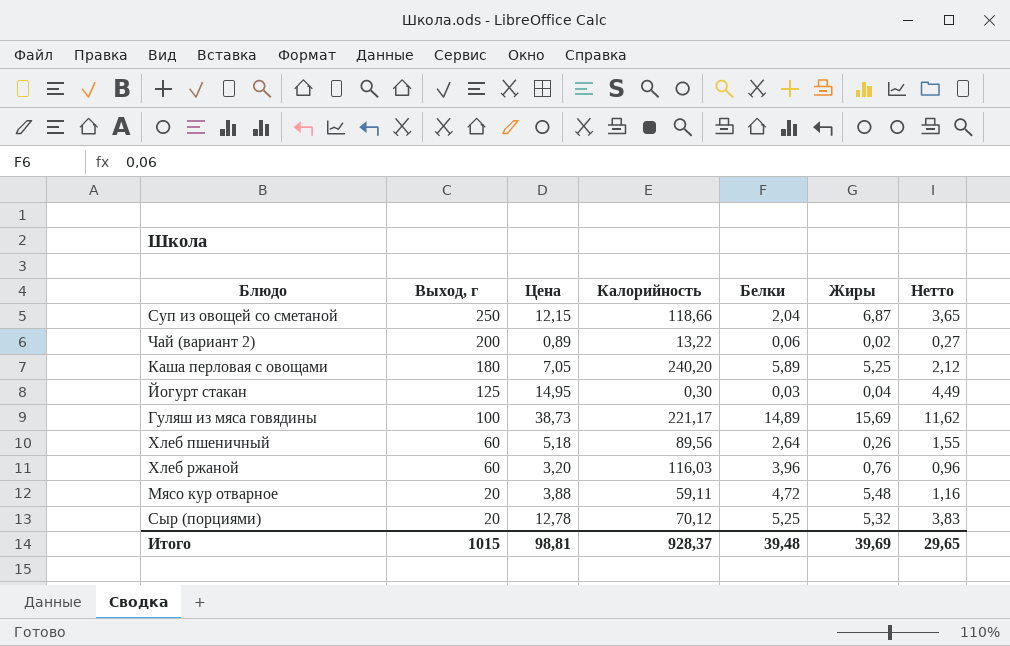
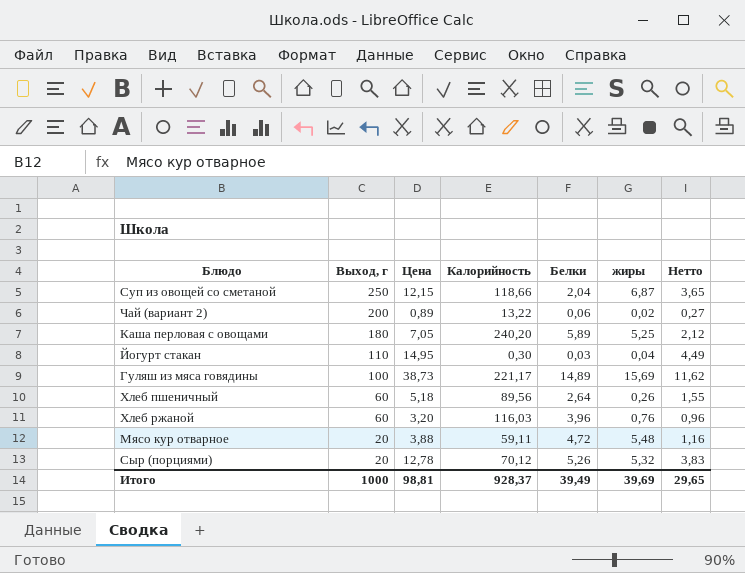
column name: Жиры -> жиры
Йогурт стакан | Выход, г: 125 -> 110
Сыр (порциями) | Белки: 5,25 -> 5,26
Итого | Выход, г: 1015 -> 1000
Итого | Белки: 39,48 -> 39,49

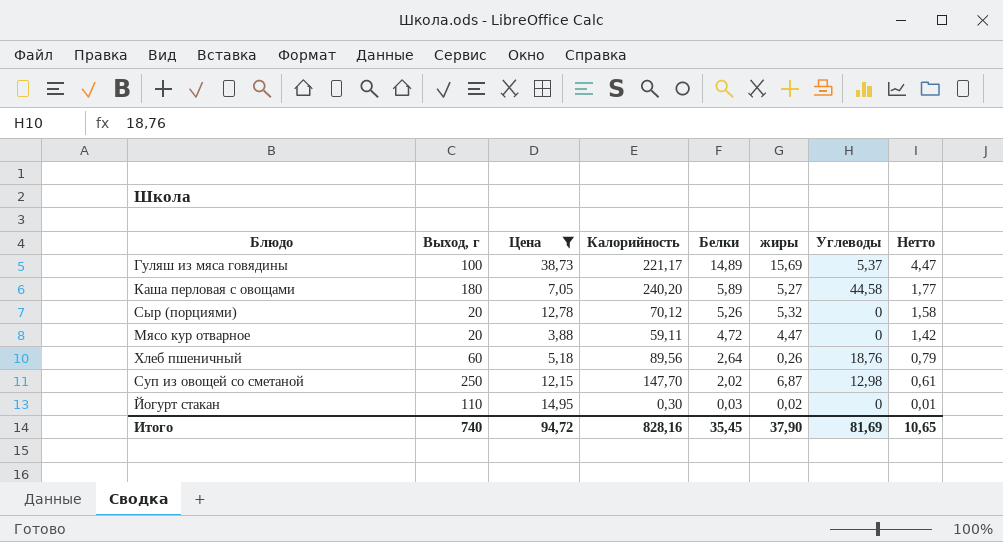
filter: none -> Цена >= 3,88
row order: Выход, г descending -> Белки descending
column Углеводы | position: none -> 7
column Нетто | formula: [Цена] * 0,3 -> [Белки] * 0,3
Каша перловая с овощами | жиры: 5,25 -> 5,27
Мясо кур отварное | жиры: 5,48 -> 4,47
Суп из овощей со сметаной | Калорийность: 118,66 -> 147,70
Суп из овощей со сметаной | Белки: 2,04 -> 2,02
Йогурт стакан | жиры: 0,04 -> 0,02
Итого | Выход, г: 1000 -> 740
Итого | Цена: 98,81 -> 94,72
Итого | Калорийность: 928,37 -> 828,16
Итого | Белки: 39,49 -> 35,45
Итого | жиры: 39,69 -> 37,90
Итого | Нетто: 29,65 -> 10,65

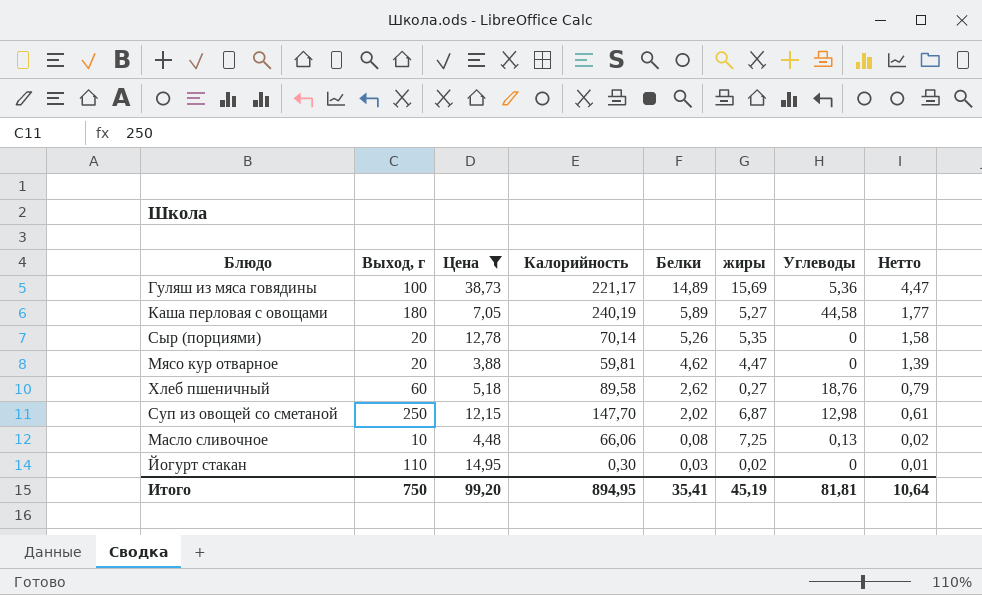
Гуляш из мяса говядины | Углеводы: 5,37 -> 5,36
Каша перловая с овощами | Калорийность: 240,20 -> 240,19
Сыр (порциями) | Калорийность: 70,12 -> 70,14
Сыр (порциями) | жиры: 5,32 -> 5,35
Мясо кур отварное | Калорийность: 59,11 -> 59,81
Мясо кур отварное | Белки: 4,72 -> 4,62
Мясо кур отварное | Нетто: 1,42 -> 1,39
Хлеб пшеничный | Калорийность: 89,56 -> 89,58
Хлеб пшеничный | Белки: 2,64 -> 2,62
Хлеб пшеничный | жиры: 0,26 -> 0,27
row Масло сливочное: none -> 10 | 4,48 | 66,06 | 0,08 | 7,25 | 0,13 | 0,02
Итого | Выход, г: 740 -> 750
Итого | Цена: 94,72 -> 99,20
Итого | Калорийность: 828,16 -> 894,95
Итого | Белки: 35,45 -> 35,41
Итого | жиры: 37,90 -> 45,19
Итого | Углеводы: 81,69 -> 81,81
Итого | Нетто: 10,65 -> 10,64

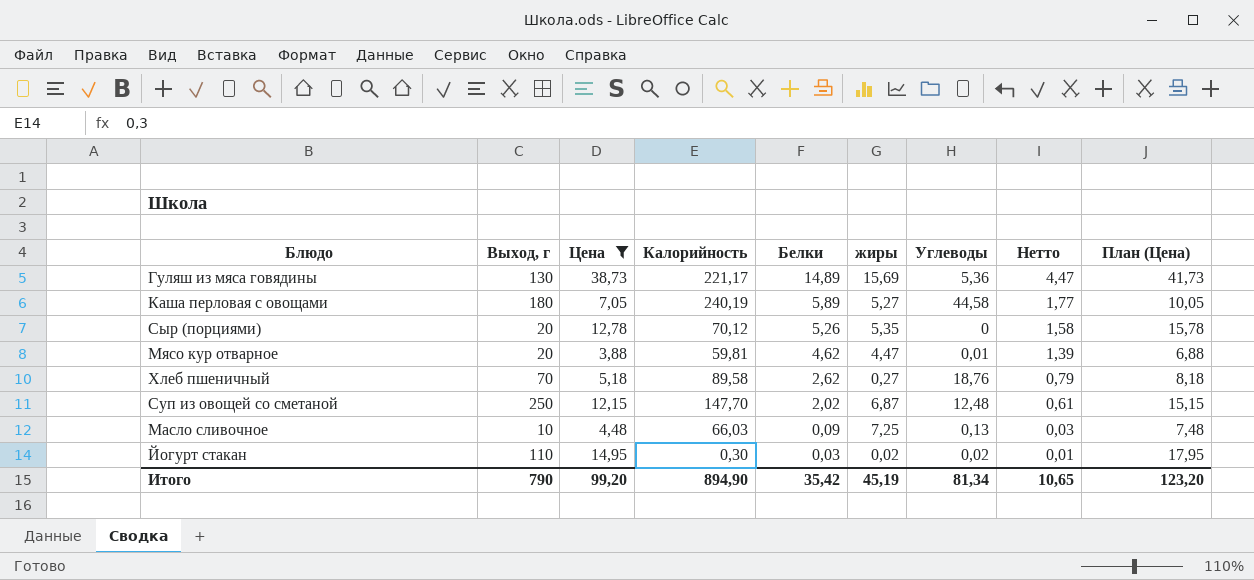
column План (Цена) | formula: none -> [Цена] + 3
Гуляш из мяса говядины | Выход, г: 100 -> 130
Сыр (порциями) | Калорийность: 70,14 -> 70,12
Мясо кур отварное | Углеводы: 0 -> 0,01
Хлеб пшеничный | Выход, г: 60 -> 70
Суп из овощей со сметаной | Углеводы: 12,98 -> 12,48
Масло сливочное | Калорийность: 66,06 -> 66,03
Масло сливочное | Белки: 0,08 -> 0,09
Масло сливочное | Нетто: 0,02 -> 0,03
Йогурт стакан | Углеводы: 0 -> 0,02
Итого | Выход, г: 750 -> 790
Итого | Калорийность: 894,95 -> 894,90
Итого | Белки: 35,41 -> 35,42
Итого | Углеводы: 81,81 -> 81,34
Итого | Нетто: 10,64 -> 10,65

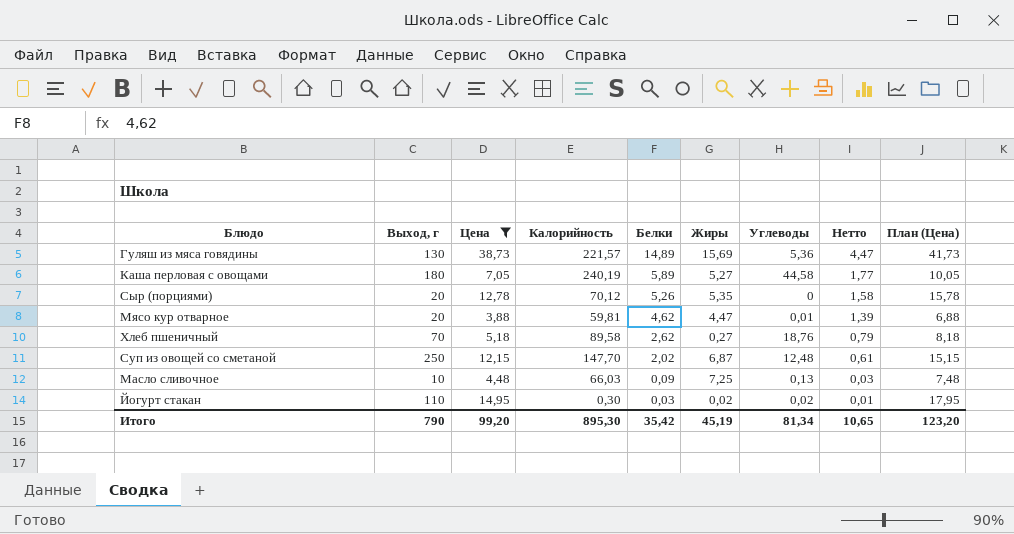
column name: жиры -> Жиры
Гуляш из мяса говядины | Калорийность: 221,17 -> 221,57
Итого | Калорийность: 894,90 -> 895,30

